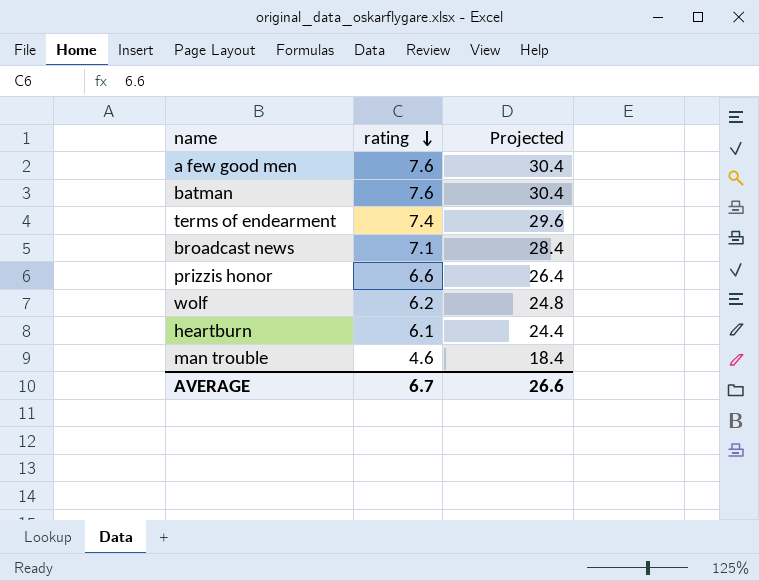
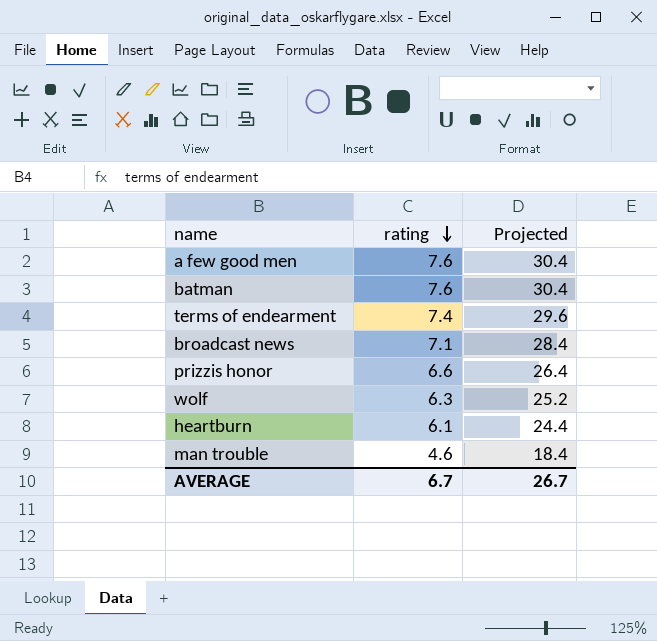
wolf | rating: 6.2 -> 6.3
wolf | Projected: 24.8 -> 25.2
AVERAGE | Projected: 26.6 -> 26.7

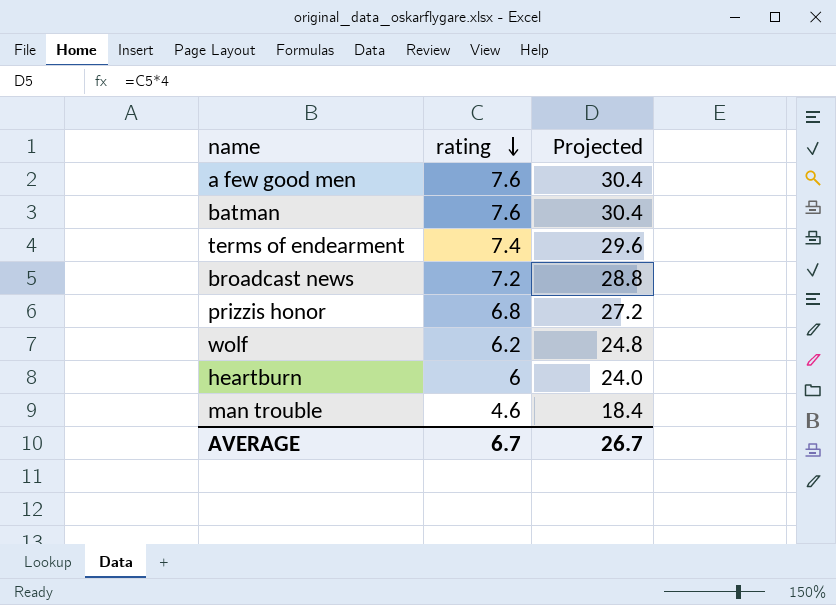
broadcast news | rating: 7.1 -> 7.2
broadcast news | Projected: 28.4 -> 28.8
prizzis honor | rating: 6.6 -> 6.8
prizzis honor | Projected: 26.4 -> 27.2
wolf | rating: 6.3 -> 6.2
wolf | Projected: 25.2 -> 24.8
heartburn | rating: 6.1 -> 6
heartburn | Projected: 24.4 -> 24.0

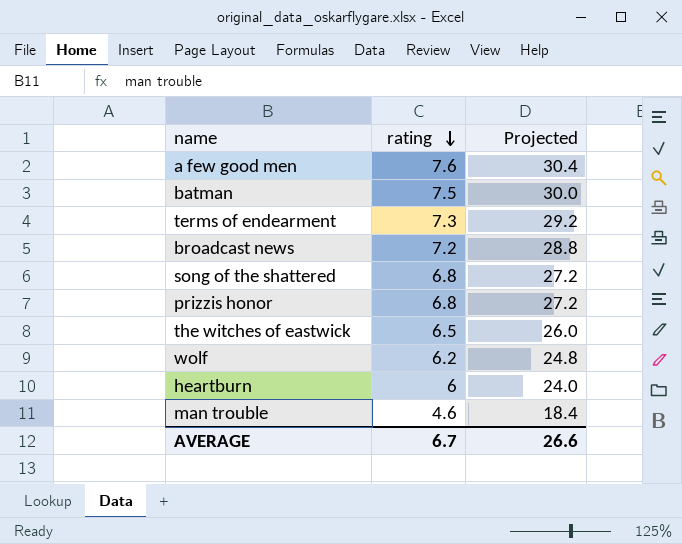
batman | rating: 7.6 -> 7.5
batman | Projected: 30.4 -> 30.0
terms of endearment | rating: 7.4 -> 7.3
terms of endearment | Projected: 29.6 -> 29.2
row song of the shattered: none -> 6.8 | 27.2
row the witches of eastwick: none -> 6.5 | 26.0
AVERAGE | Projected: 26.7 -> 26.6

